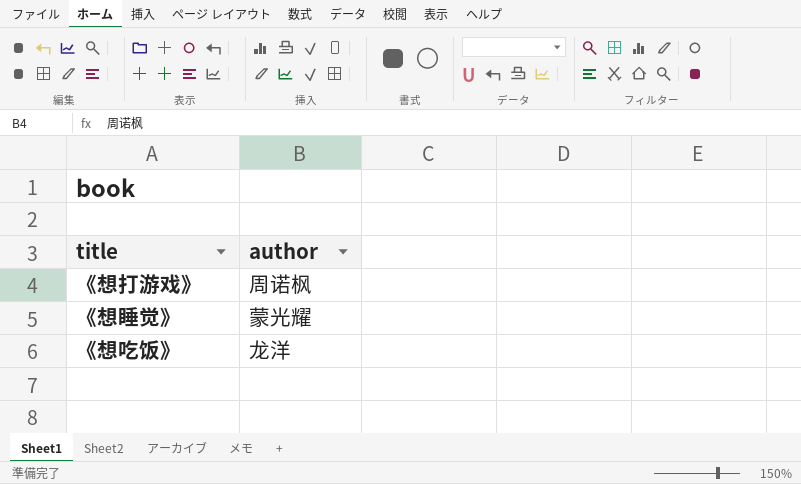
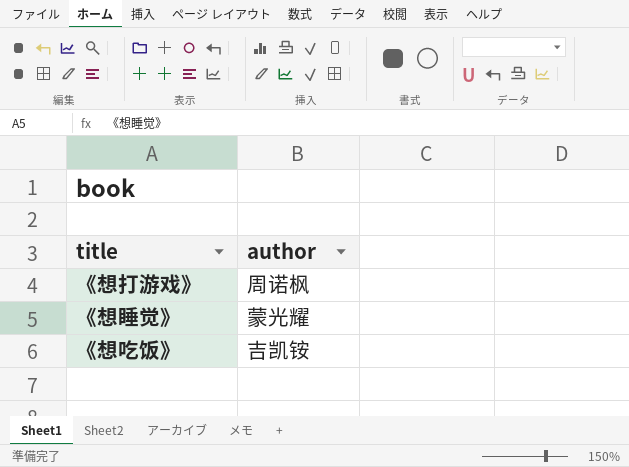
《想吃饭》 | author: 龙洋 -> 吉凯铵

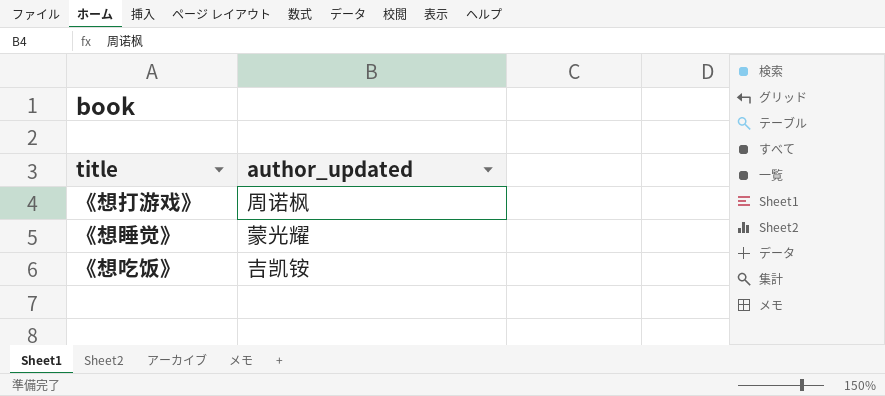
column name: author -> author_updated

